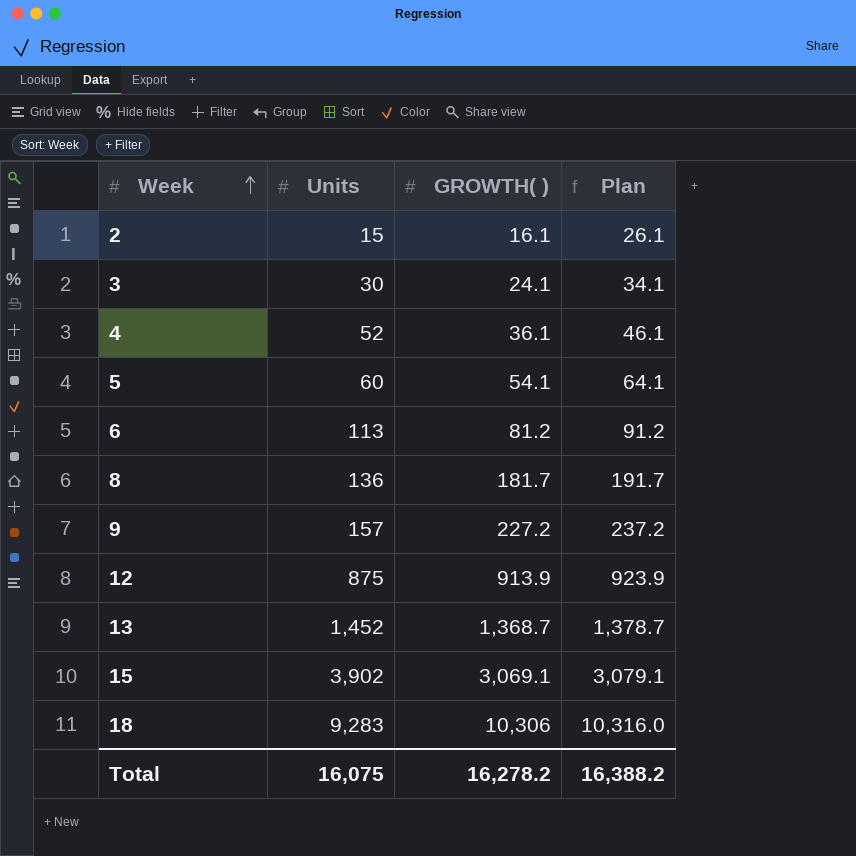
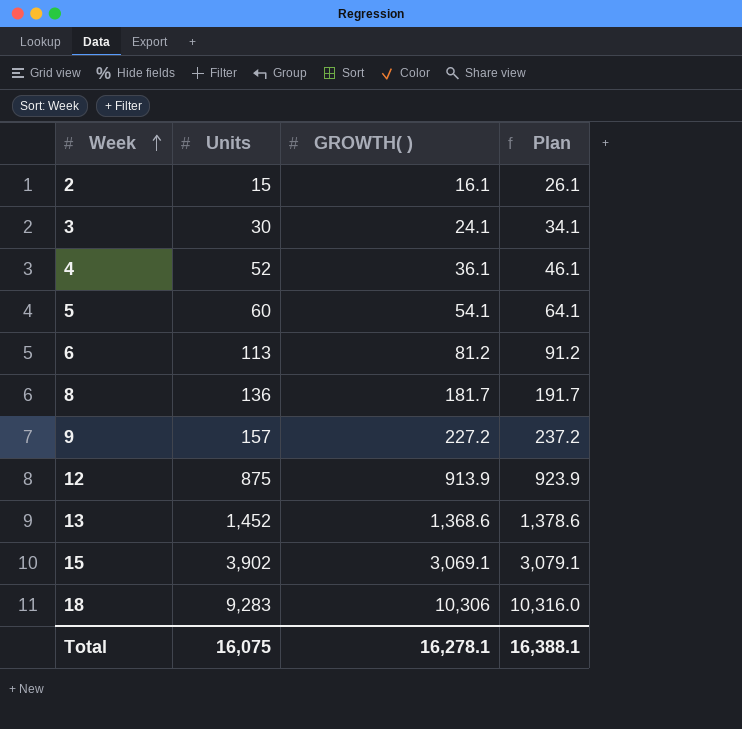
13 | GROWTH( ): 1,368.7 -> 1,368.6
13 | Plan: 1,378.7 -> 1,378.6
Total | GROWTH( ): 16,278.2 -> 16,278.1
Total | Plan: 16,388.2 -> 16,388.1

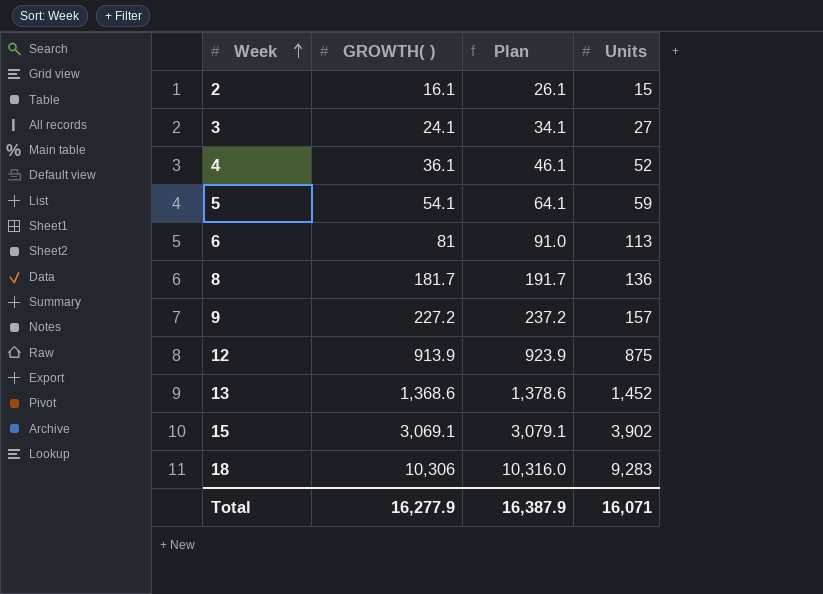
column Units | position: 2 -> 4
3 | Units: 30 -> 27
5 | Units: 60 -> 59
6 | GROWTH( ): 81.2 -> 81
6 | Plan: 91.2 -> 91.0
Total | GROWTH( ): 16,278.1 -> 16,277.9
Total | Plan: 16,388.1 -> 16,387.9
Total | Units: 16,075 -> 16,071

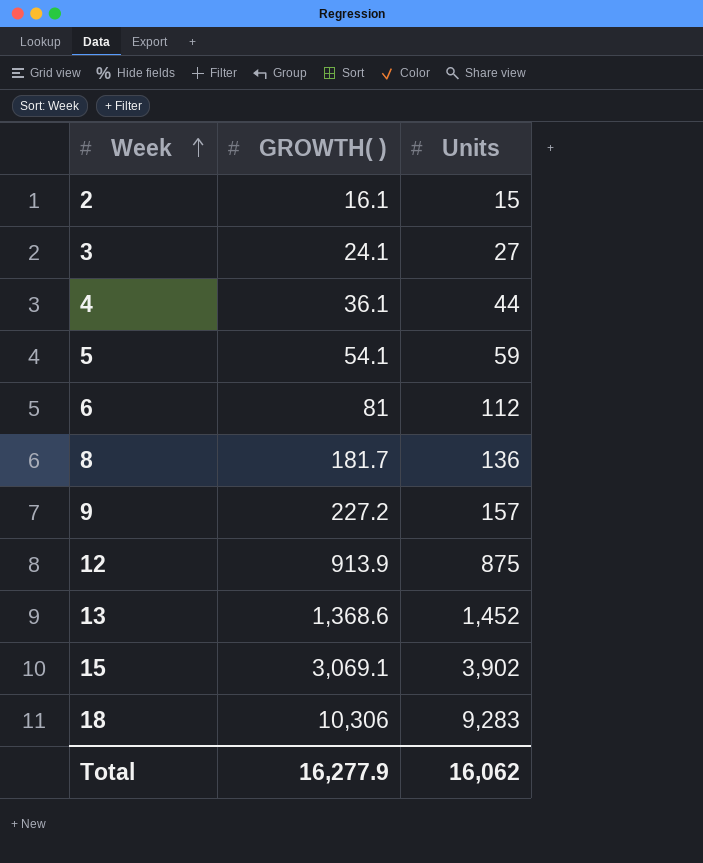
column Plan | formula: [GROWTH( )] + 10 -> none
4 | Units: 52 -> 44
6 | Units: 113 -> 112
Total | Units: 16,071 -> 16,062

